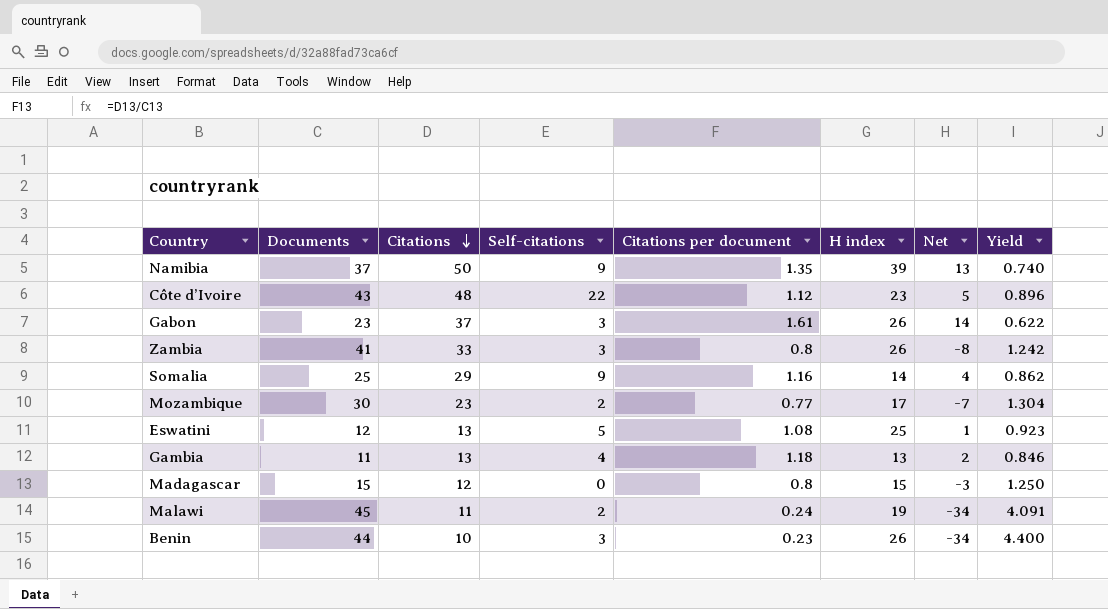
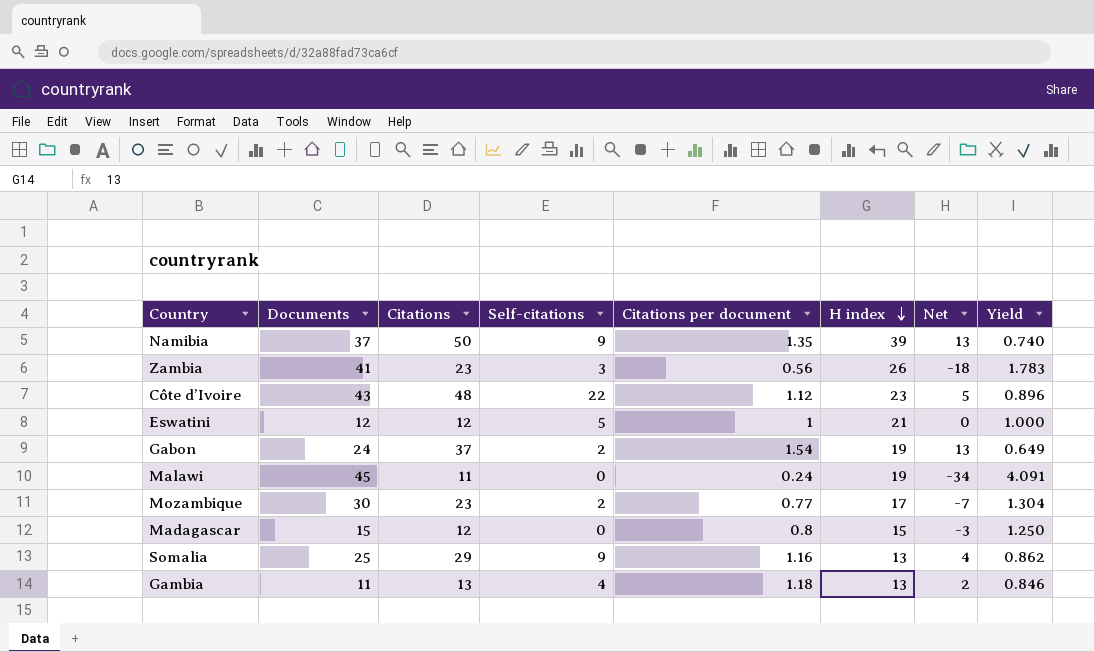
row order: Citations descending -> H index descending
row Benin: 44 | 10 | 3 | 0.23 | 26 | -34 | 4.400 -> none
Zambia | Citations: 33 -> 23
Zambia | Citations per document: 0.8 -> 0.56
Zambia | Net: -8 -> -18
Zambia | Yield: 1.242 -> 1.783
Eswatini | Citations: 13 -> 12
Eswatini | Citations per document: 1.08 -> 1
Eswatini | H index: 25 -> 21
Eswatini | Net: 1 -> 0
Eswatini | Yield: 0.923 -> 1.000
Gabon | Documents: 23 -> 24
Gabon | Self-citations: 3 -> 2
Gabon | Citations per document: 1.61 -> 1.54
Gabon | H index: 26 -> 19
Gabon | Net: 14 -> 13
Gabon | Yield: 0.622 -> 0.649
Malawi | Self-citations: 2 -> 0
Somalia | H index: 14 -> 13

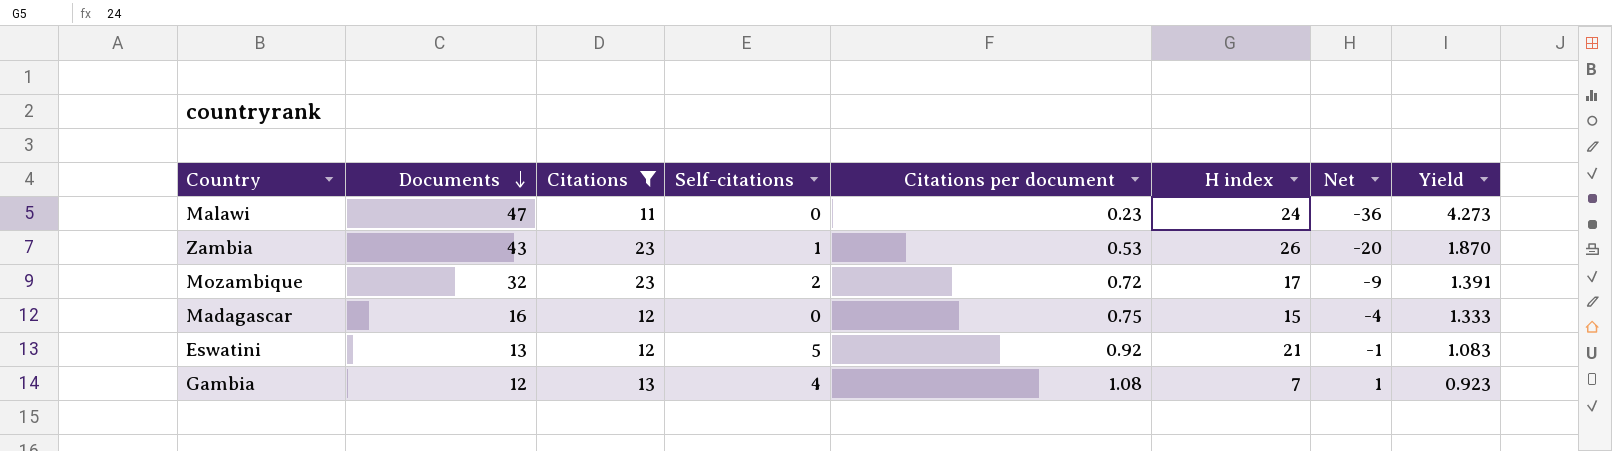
filter: none -> Citations <= 23
row order: H index descending -> Documents descending
Malawi | Documents: 45 -> 47
Malawi | Citations per document: 0.24 -> 0.23
Malawi | H index: 19 -> 24
Malawi | Net: -34 -> -36
Malawi | Yield: 4.091 -> 4.273
Zambia | Documents: 41 -> 43
Zambia | Self-citations: 3 -> 1
Zambia | Citations per document: 0.56 -> 0.53
Zambia | Net: -18 -> -20
Zambia | Yield: 1.783 -> 1.870
Mozambique | Documents: 30 -> 32
Mozambique | Citations per document: 0.77 -> 0.72
Mozambique | Net: -7 -> -9
Mozambique | Yield: 1.304 -> 1.391
Madagascar | Documents: 15 -> 16
Madagascar | Citations per document: 0.8 -> 0.75
Madagascar | Net: -3 -> -4
Madagascar | Yield: 1.250 -> 1.333
Eswatini | Documents: 12 -> 13
Eswatini | Citations per document: 1 -> 0.92
Eswatini | Net: 0 -> -1
Eswatini | Yield: 1.000 -> 1.083
Gambia | Documents: 11 -> 12
Gambia | Citations per document: 1.18 -> 1.08
Gambia | H index: 13 -> 7
Gambia | Net: 2 -> 1
Gambia | Yield: 0.846 -> 0.923

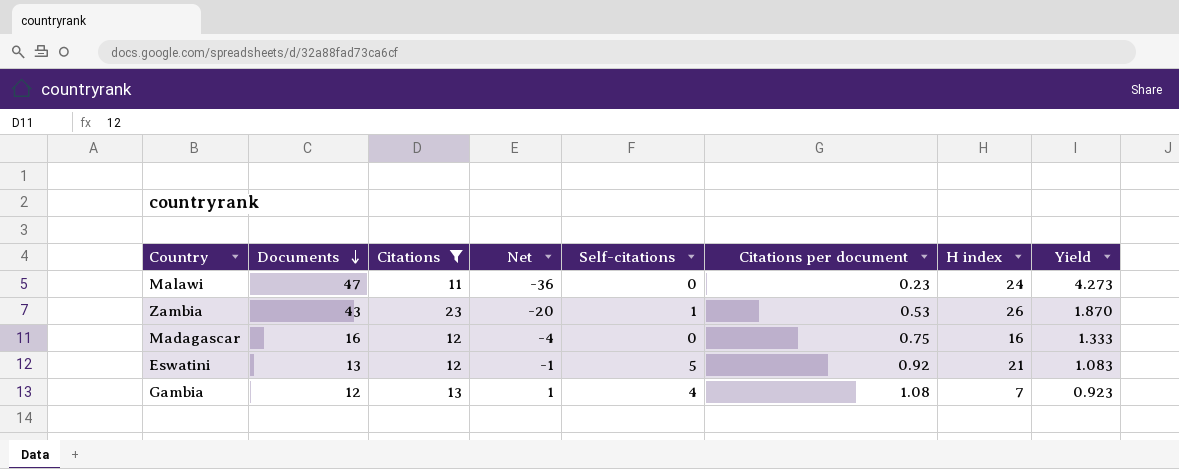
column Net | position: 7 -> 4
row Mozambique: 32 | 23 | 2 | 0.72 | 17 | -9 | 1.391 -> none
Madagascar | H index: 15 -> 16

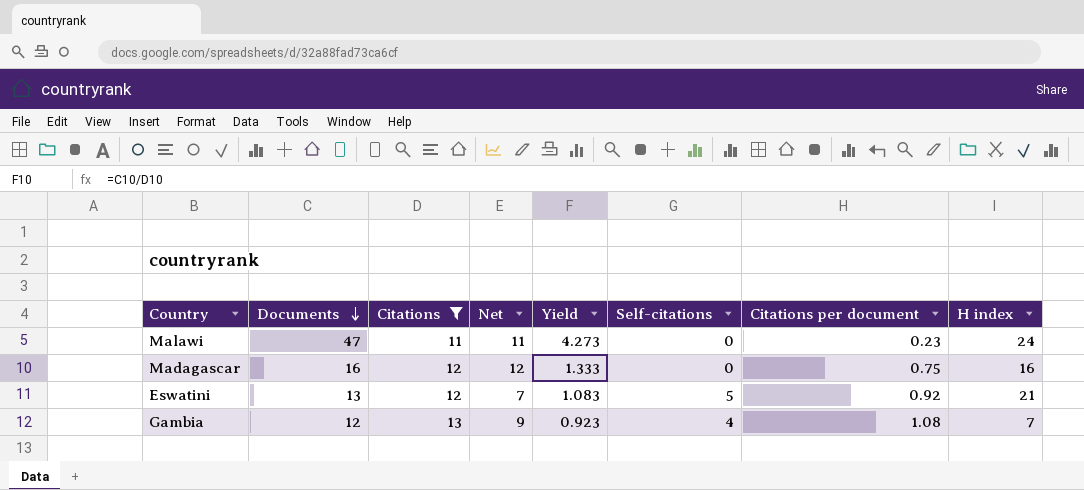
column Net | formula: [Citations] - [Documents] -> [Citations] - [Self-citations]
column Yield | position: 8 -> 5
row Zambia: 43 | 23 | -20 | 1 | 0.53 | 26 | 1.870 -> none

